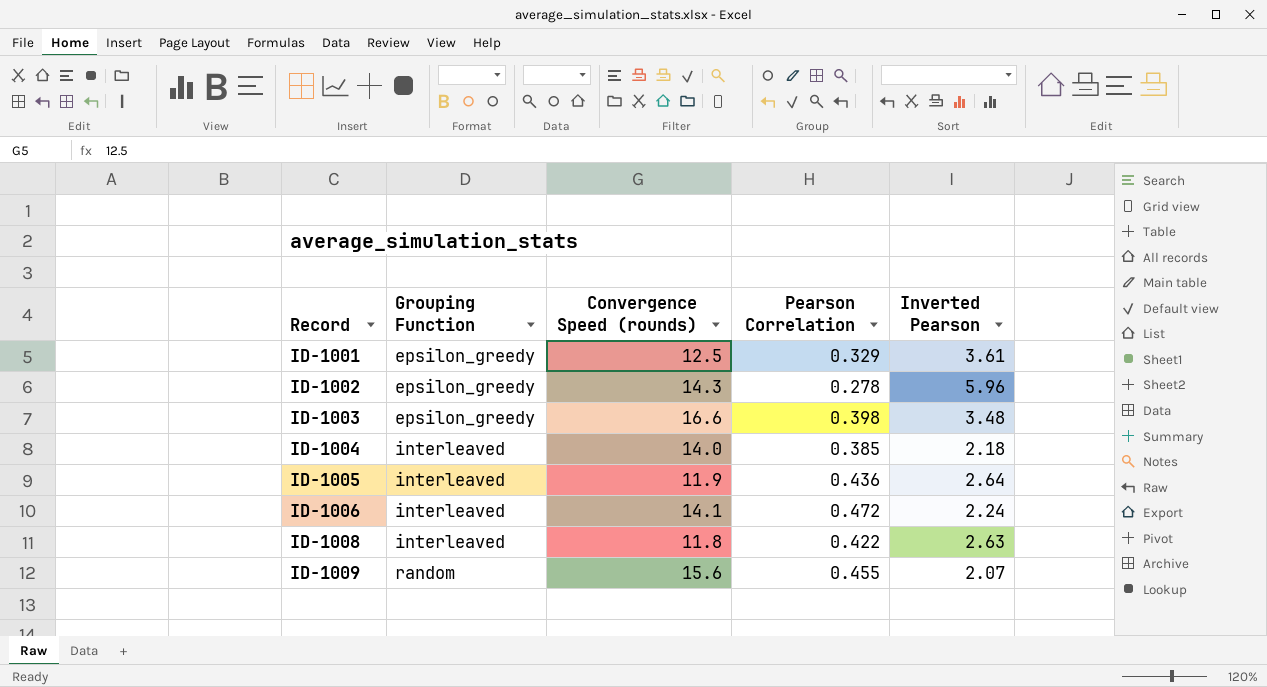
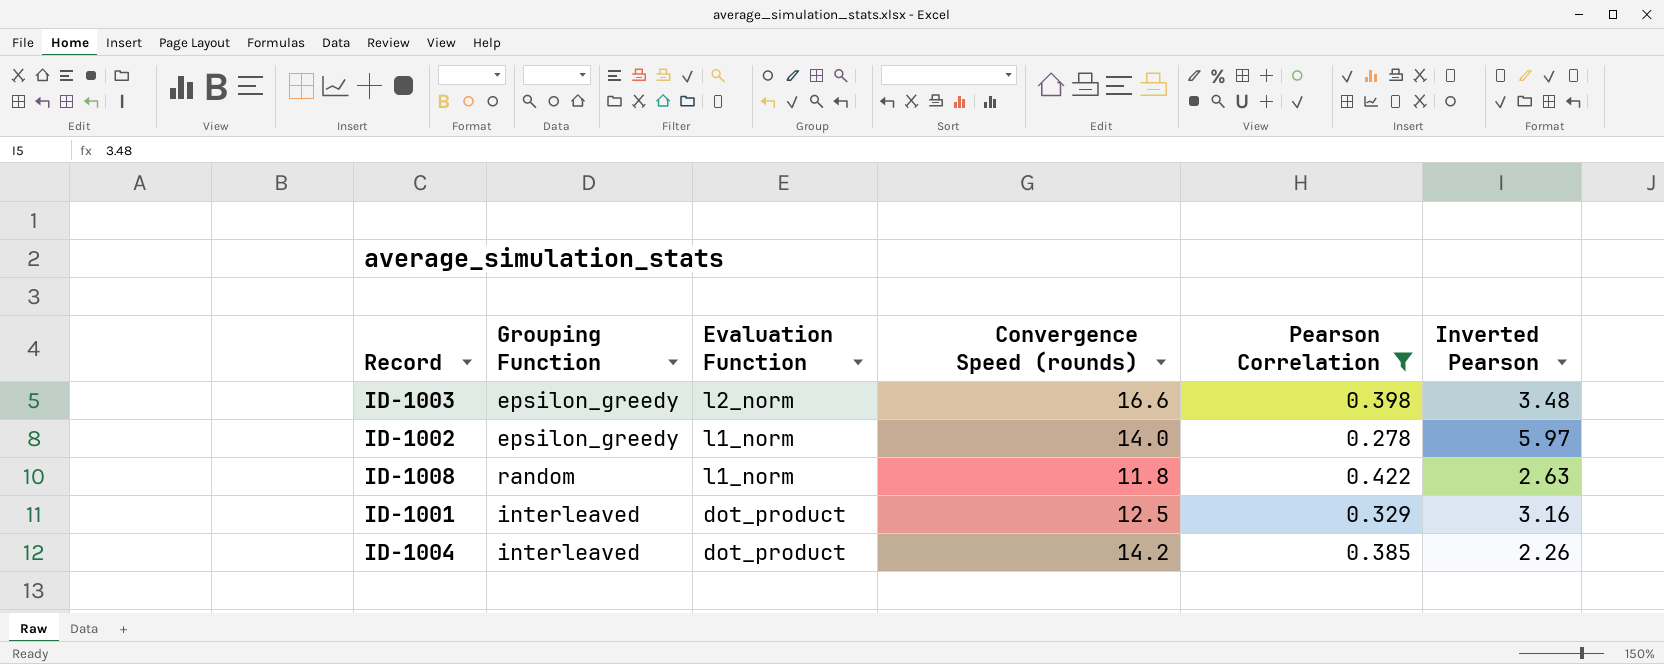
filter: none -> Pearson Correlation <= 0.422
row order: Record ascending -> Evaluation Function descending
column Evaluation Function | position: none -> 3
ID-1002 | Convergence Speed (rounds): 14.3 -> 14.0
ID-1002 | Inverted Pearson: 5.96 -> 5.97
ID-1008 | Grouping Function: interleaved -> random
ID-1001 | Grouping Function: epsilon_greedy -> interleaved
ID-1001 | Inverted Pearson: 3.61 -> 3.16
ID-1004 | Convergence Speed (rounds): 14.0 -> 14.2
ID-1004 | Inverted Pearson: 2.18 -> 2.26

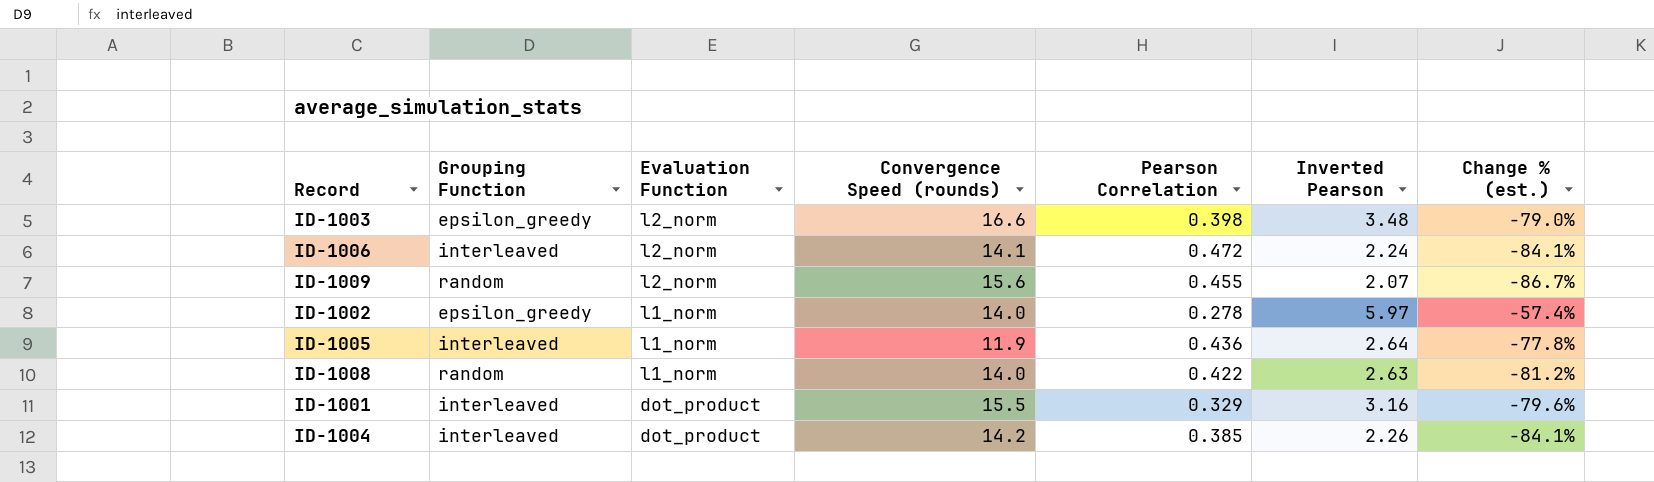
filter: Pearson Correlation <= 0.422 -> none
column Change % (est.) | formula: none -> ([Inverted Pearson] - [Convergence Speed (rounds)]) / [Convergence Speed (rounds)]
ID-1008 | Convergence Speed (rounds): 11.8 -> 14.0
ID-1001 | Convergence Speed (rounds): 12.5 -> 15.5

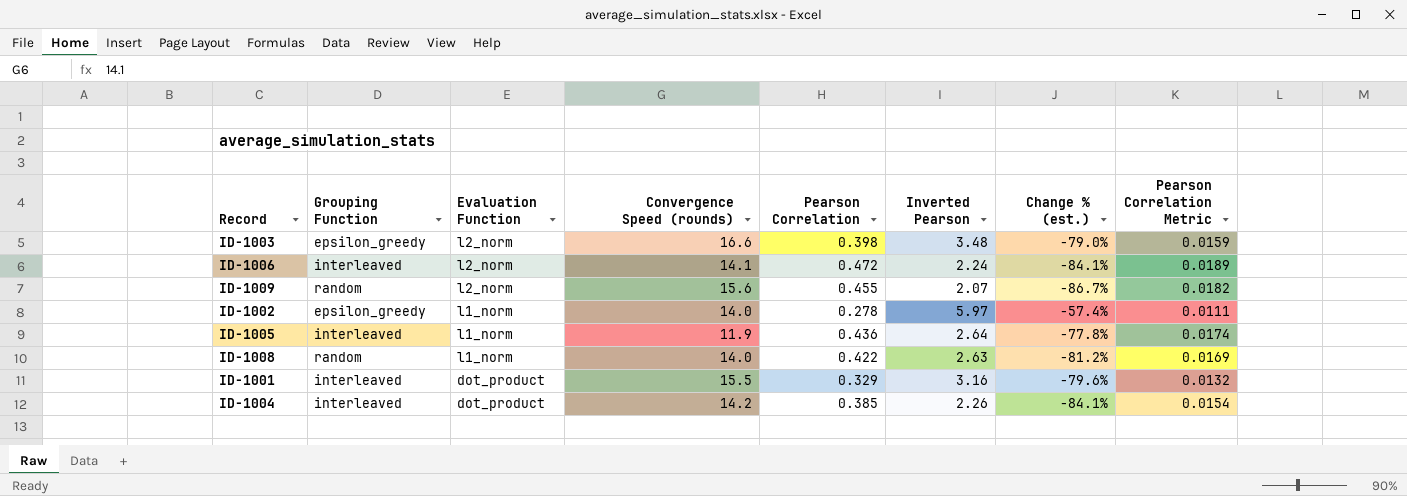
column Pearson Correlation Metric | formula: none -> [Pearson Correlation] * 0.04

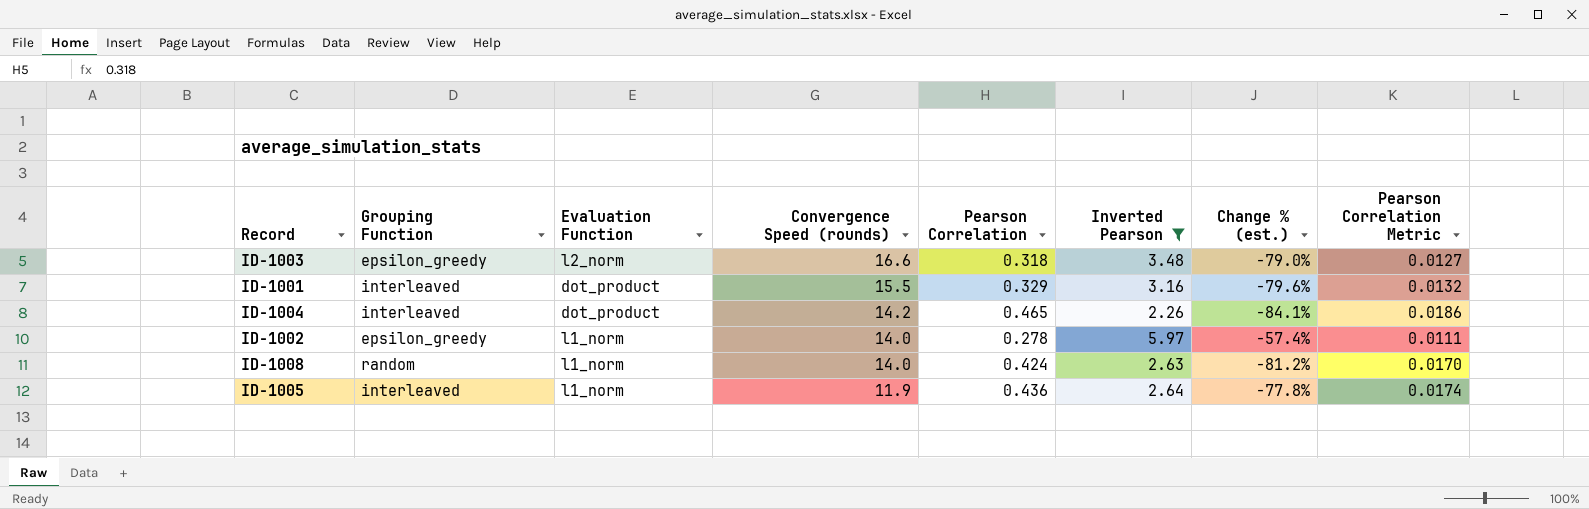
filter: none -> Inverted Pearson >= 2.26
row order: Evaluation Function descending -> Convergence Speed (rounds) descending
ID-1003 | Pearson Correlation: 0.398 -> 0.318
ID-1003 | Pearson Correlation Metric: 0.0159 -> 0.0127
ID-1004 | Pearson Correlation: 0.385 -> 0.465
ID-1004 | Pearson Correlation Metric: 0.0154 -> 0.0186
ID-1008 | Pearson Correlation: 0.422 -> 0.424
ID-1008 | Pearson Correlation Metric: 0.0169 -> 0.0170

